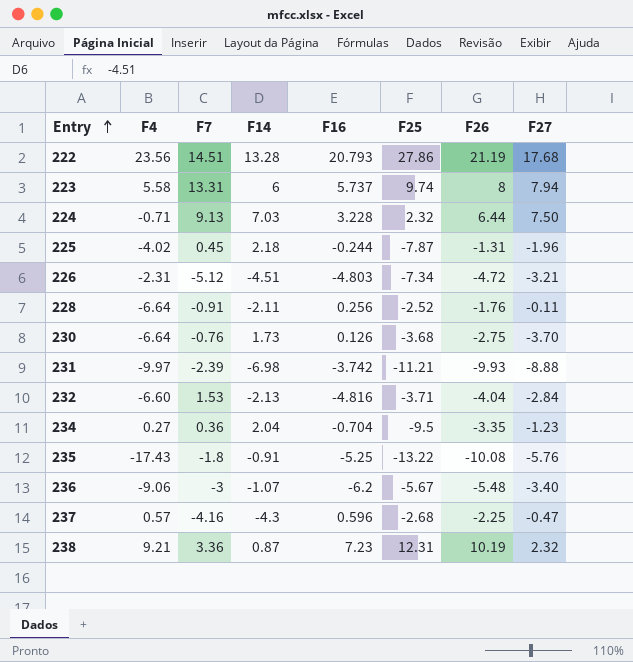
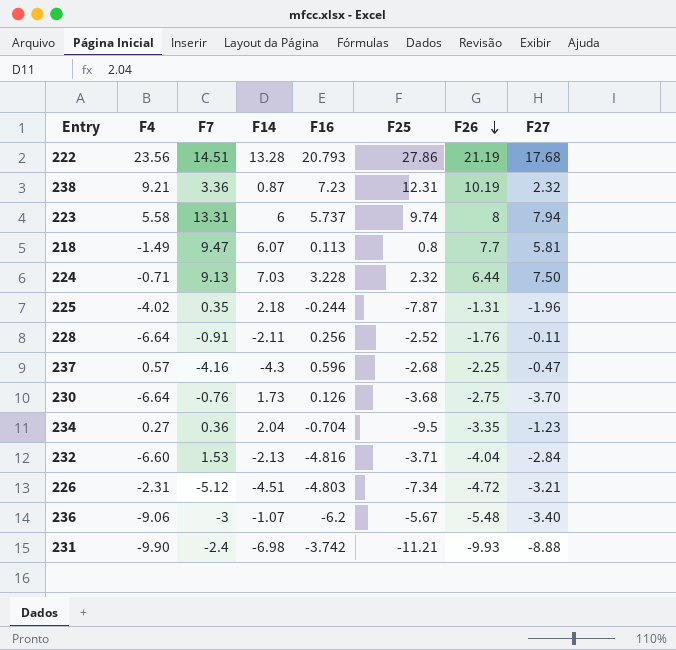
row order: Entry ascending -> F26 descending
row 235: -17.43 | -1.8 | -0.91 | -5.25 | -13.22 | -10.08 | -5.76 -> none
row 218: none -> -1.49 | 9.47 | 6.07 | 0.113 | 0.8 | 7.7 | 5.81
225 | F7: 0.45 -> 0.35
231 | F4: -9.97 -> -9.90
231 | F7: -2.39 -> -2.4

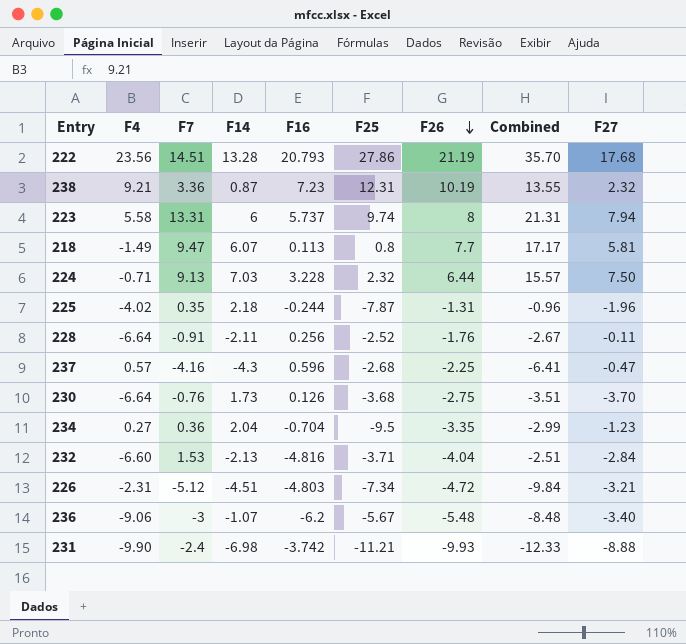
column Combined | formula: none -> [F7] + [F26]

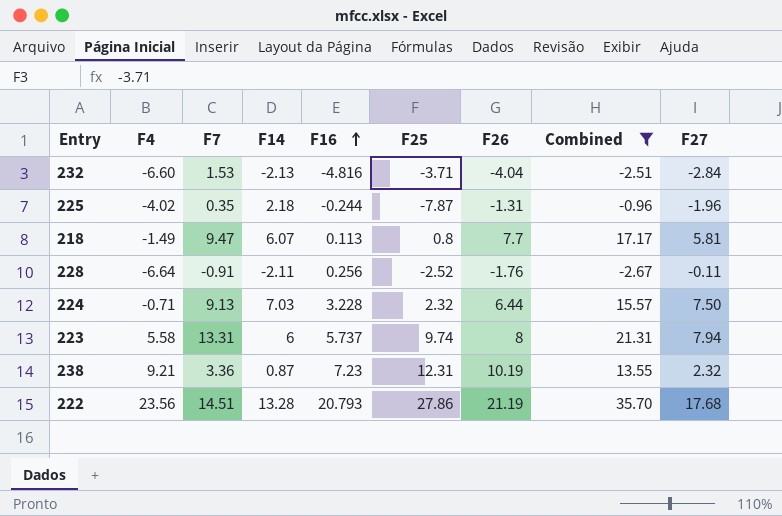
filter: none -> Combined >= -2.67
row order: F26 descending -> F16 ascending

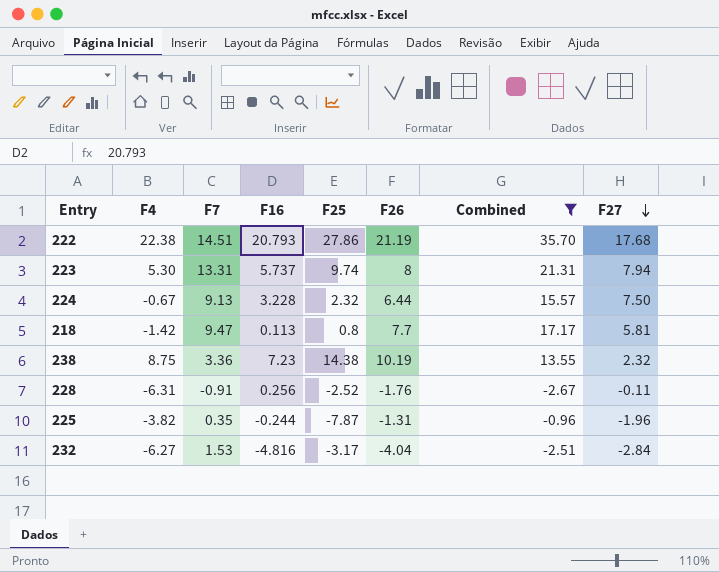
row order: F16 ascending -> F27 descending
column F14 | position: 4 -> none
222 | F4: 23.56 -> 22.38
223 | F4: 5.58 -> 5.30
224 | F4: -0.71 -> -0.67
218 | F4: -1.49 -> -1.42
238 | F4: 9.21 -> 8.75
238 | F25: 12.31 -> 14.38
228 | F4: -6.64 -> -6.31
225 | F4: -4.02 -> -3.82
232 | F4: -6.60 -> -6.27
232 | F25: -3.71 -> -3.17

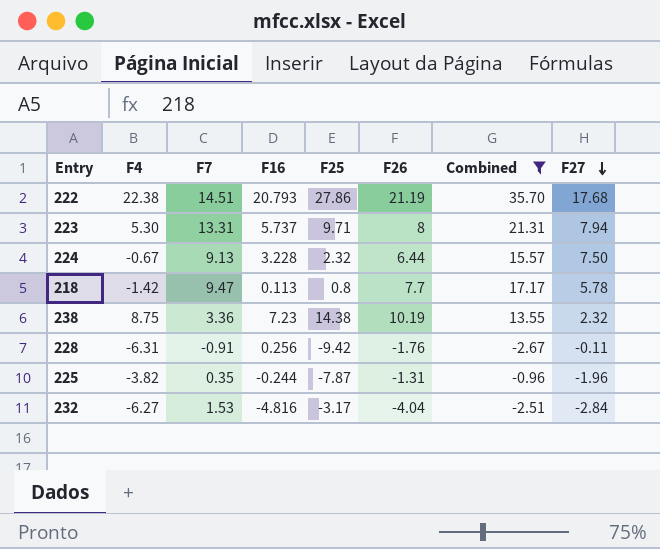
223 | F25: 9.74 -> 9.71
218 | F27: 5.81 -> 5.78
228 | F25: -2.52 -> -9.42

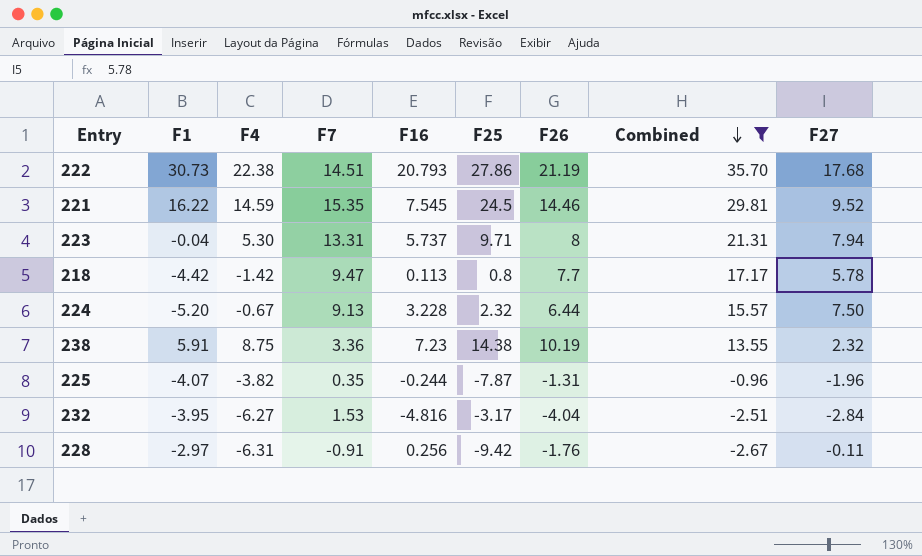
row order: F27 descending -> Combined descending
column F1 | position: none -> 2
row 221: none -> 16.22 | 14.59 | 15.35 | 7.545 | 24.5 | 14.46 | 29.81 | 9.52

